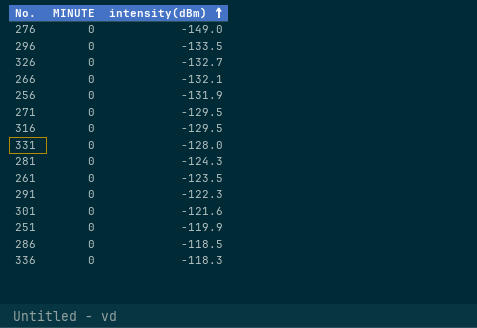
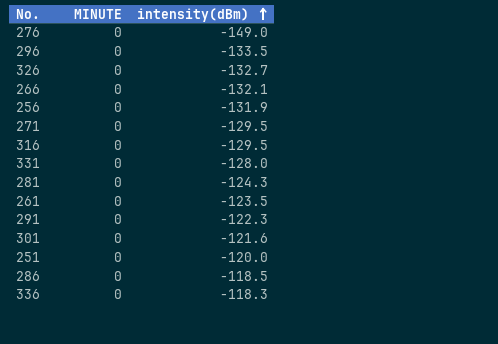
251 | intensity(dBm): -119.9 -> -120.0

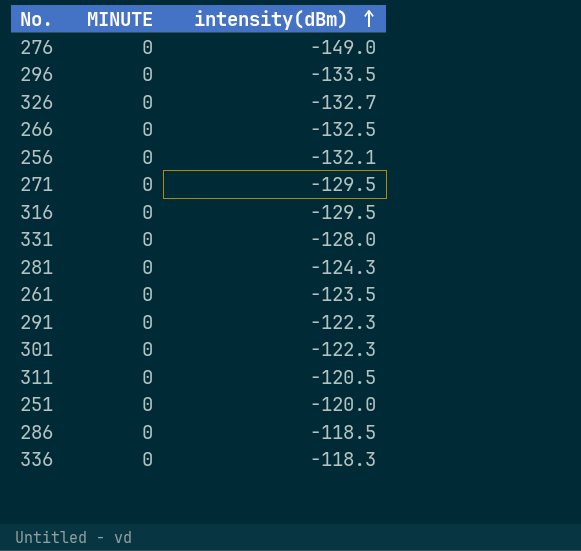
266 | intensity(dBm): -132.1 -> -132.5
256 | intensity(dBm): -131.9 -> -132.1
301 | intensity(dBm): -121.6 -> -122.3
row 311: none -> 0 | -120.5

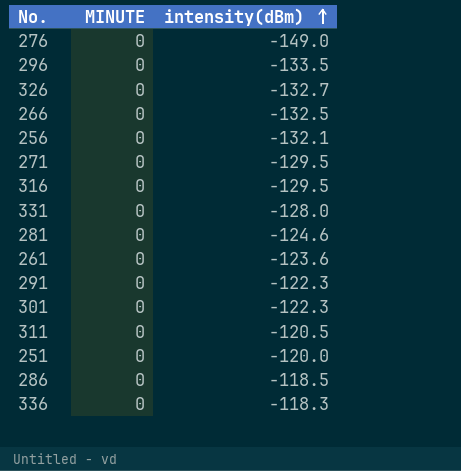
281 | intensity(dBm): -124.3 -> -124.6
261 | intensity(dBm): -123.5 -> -123.6

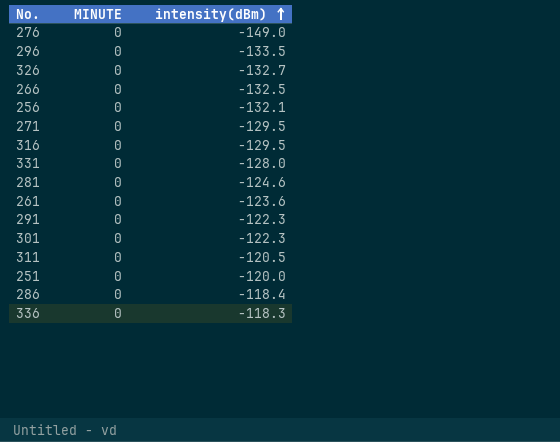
286 | intensity(dBm): -118.5 -> -118.4

